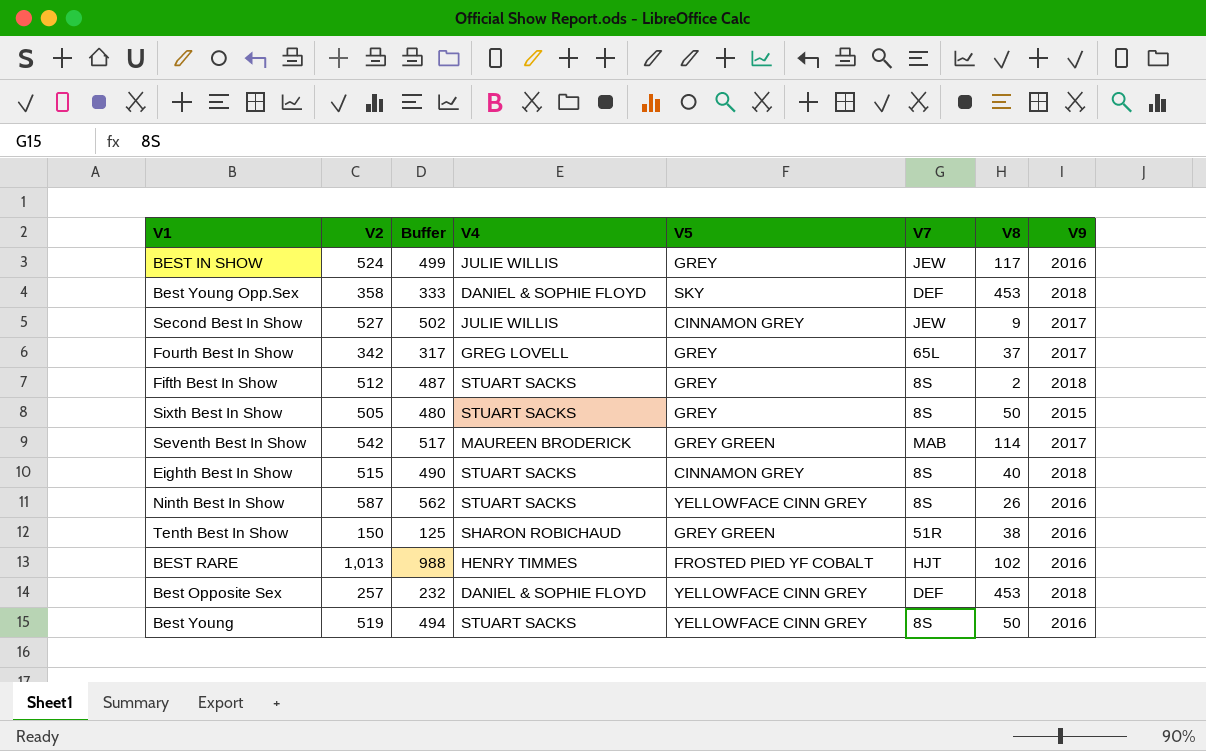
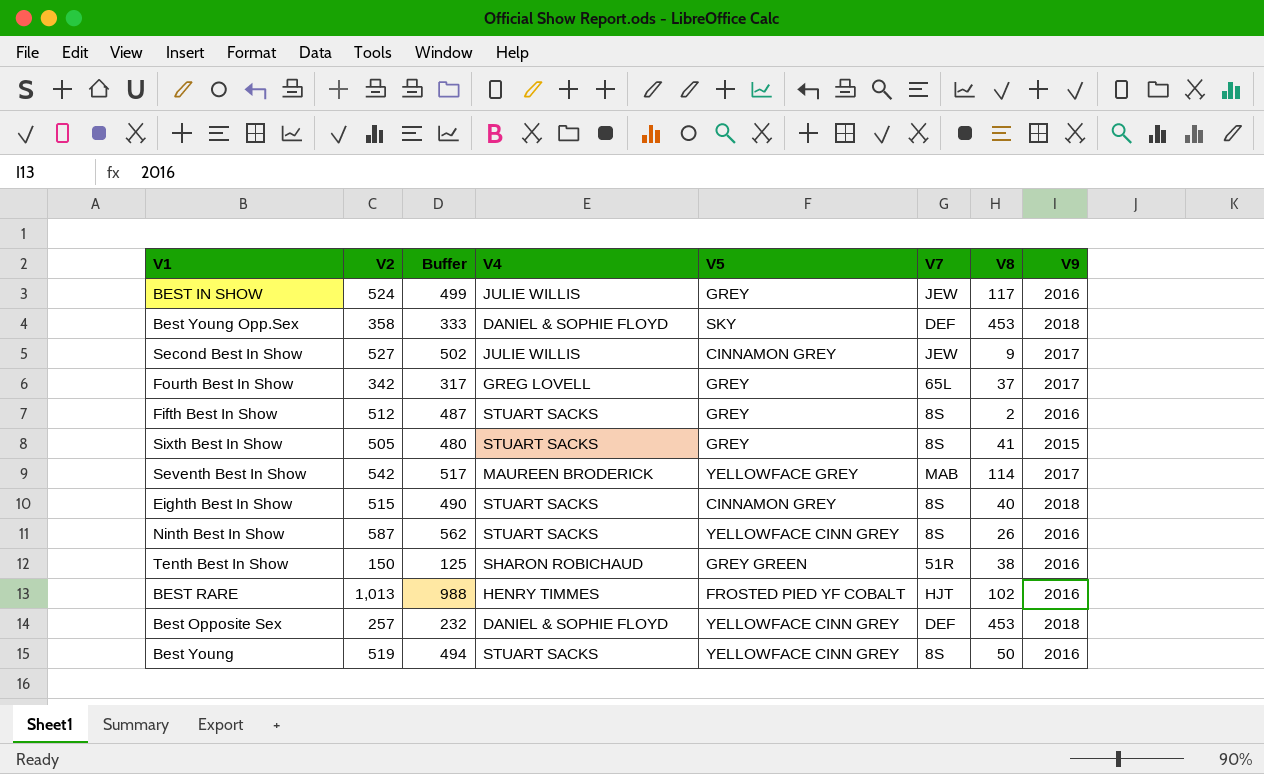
Fifth Best In Show | V9: 2018 -> 2016
Sixth Best In Show | V8: 50 -> 41
Seventh Best In Show | V5: GREY GREEN -> YELLOWFACE GREY

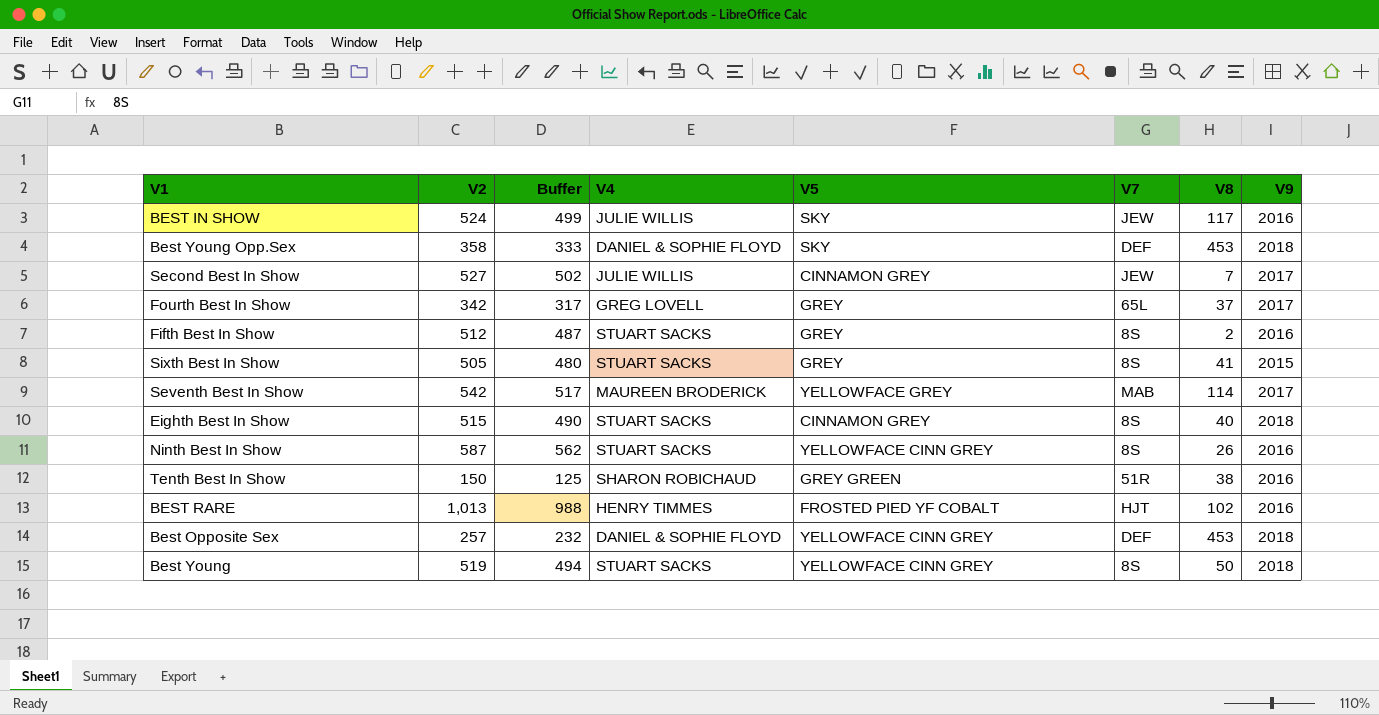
BEST IN SHOW | V5: GREY -> SKY
Second Best In Show | V8: 9 -> 7
Best Young | V9: 2016 -> 2018

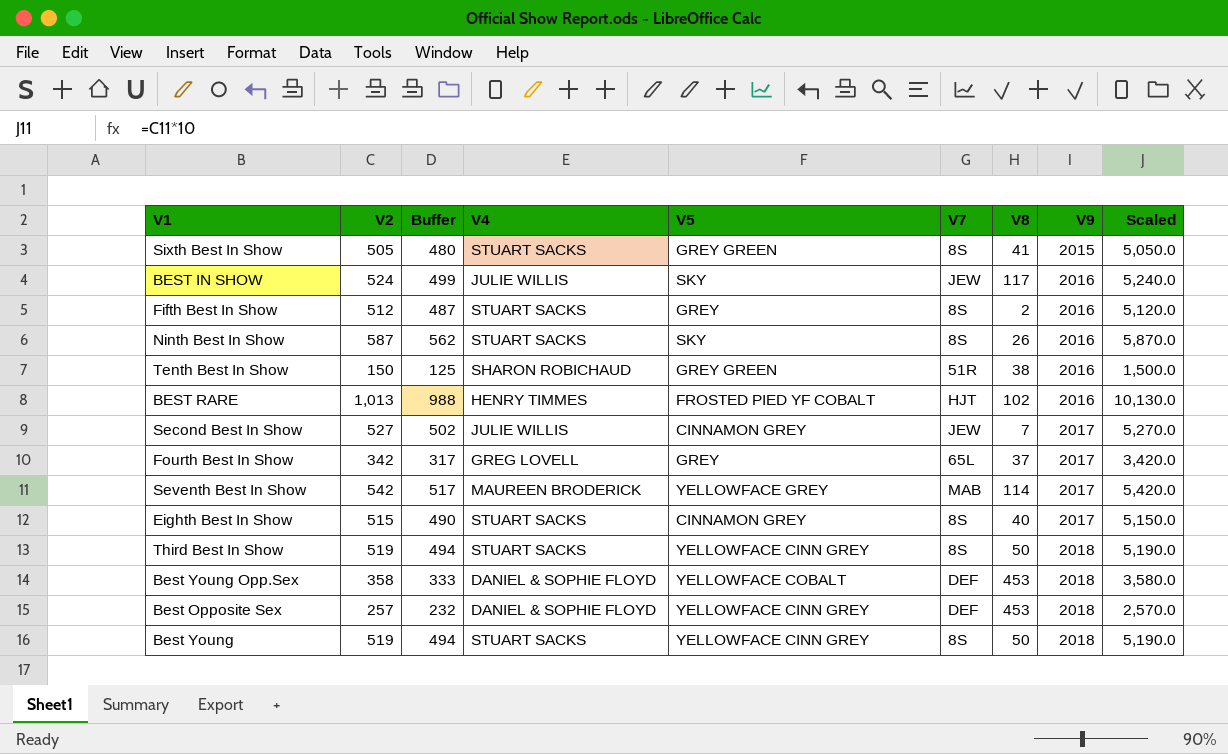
row order: none -> V9 ascending
column Scaled | formula: none -> [V2] * 10
Sixth Best In Show | V5: GREY -> GREY GREEN
Ninth Best In Show | V5: YELLOWFACE CINN GREY -> SKY
Eighth Best In Show | V9: 2018 -> 2017
row Third Best In Show: none -> 519 | 494 | STUART SACKS | YELLOWFACE CINN GREY | 8S | 50 | 2018 | 5,190.0
Best Young Opp.Sex | V5: SKY -> YELLOWFACE COBALT

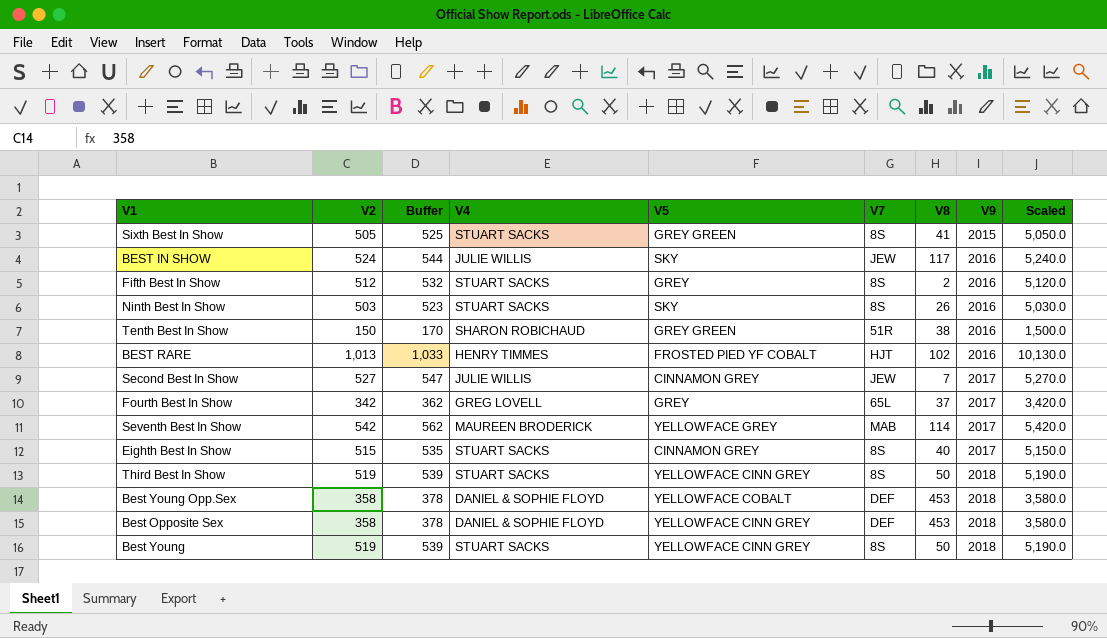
column Buffer | formula: [V2] - 25 -> [V2] + 20
Ninth Best In Show | V2: 587 -> 503
Ninth Best In Show | Scaled: 5,870.0 -> 5,030.0
Best Opposite Sex | V2: 257 -> 358
Best Opposite Sex | Scaled: 2,570.0 -> 3,580.0

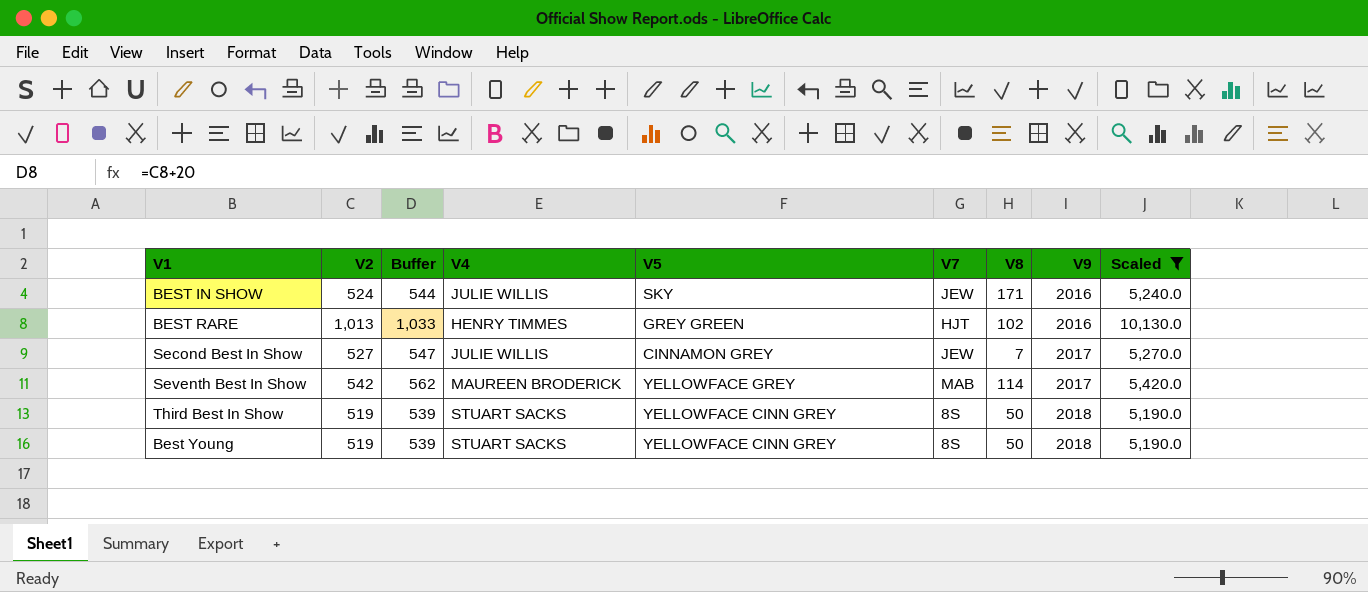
filter: none -> Scaled >= 5,190.0
BEST IN SHOW | V8: 117 -> 171
BEST RARE | V5: FROSTED PIED YF COBALT -> GREY GREEN

